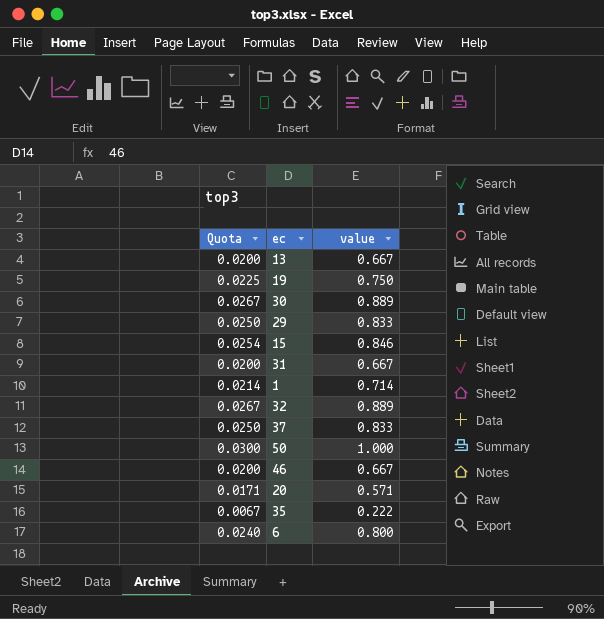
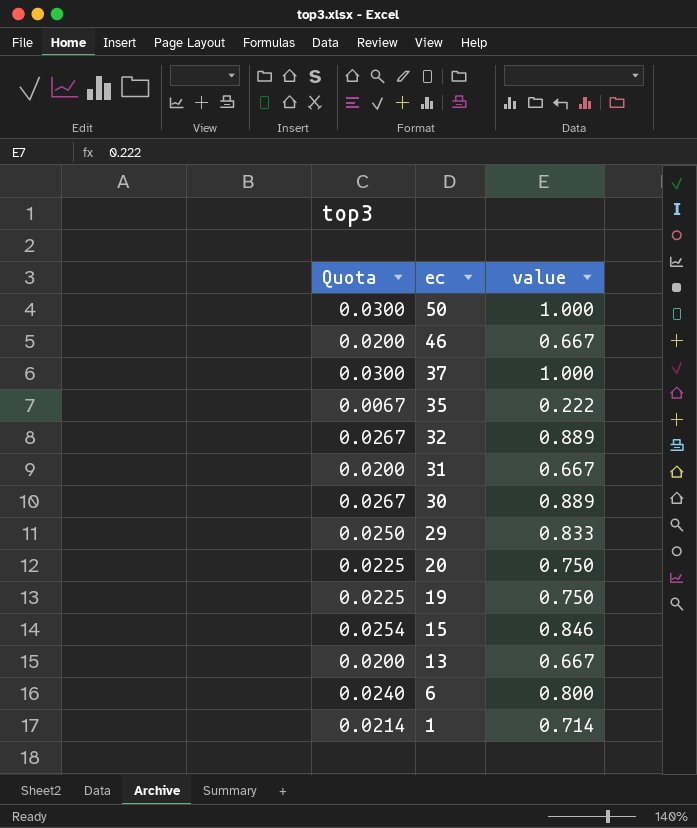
row order: none -> ec descending
37 | Quota: 0.0250 -> 0.0300
37 | value: 0.833 -> 1.000
20 | Quota: 0.0171 -> 0.0225
20 | value: 0.571 -> 0.750

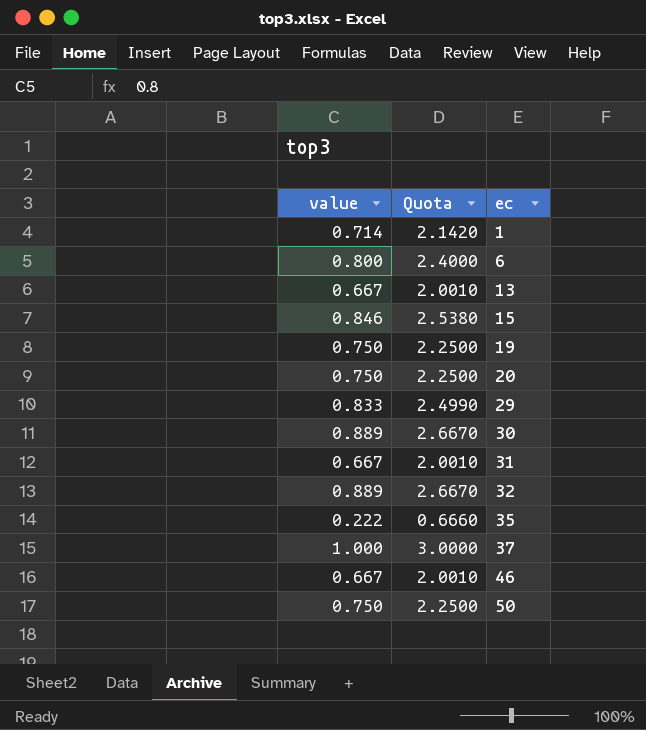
row order: ec descending -> ec ascending
column value | position: 3 -> 1
column Quota | formula: [value] * 0.03 -> [value] * 3
50 | value: 1.000 -> 0.750

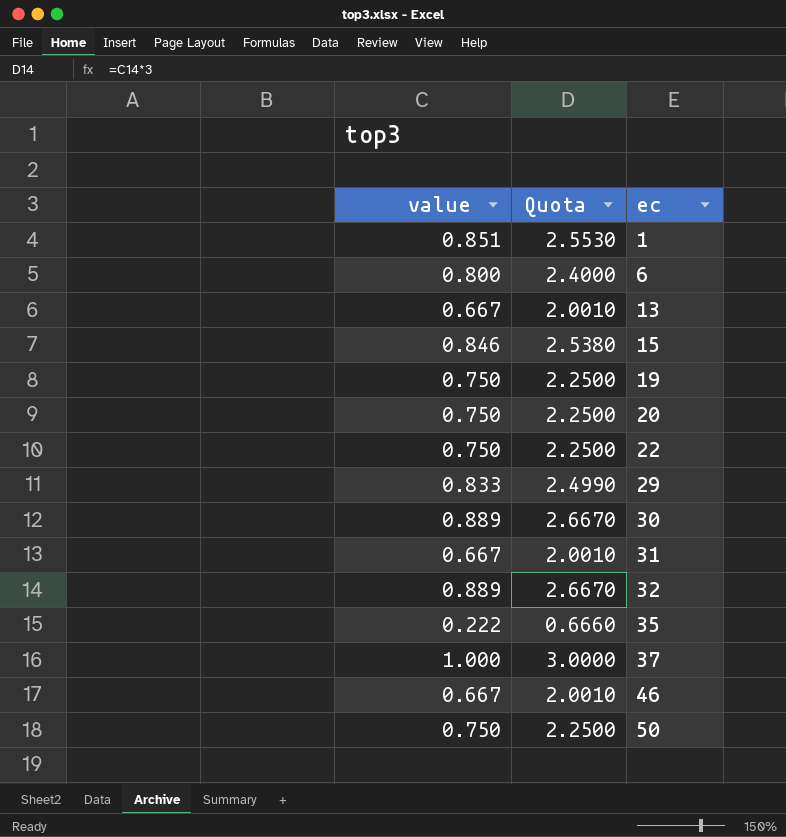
1 | value: 0.714 -> 0.851
1 | Quota: 2.1420 -> 2.5530
row 22: none -> 0.750 | 2.2500

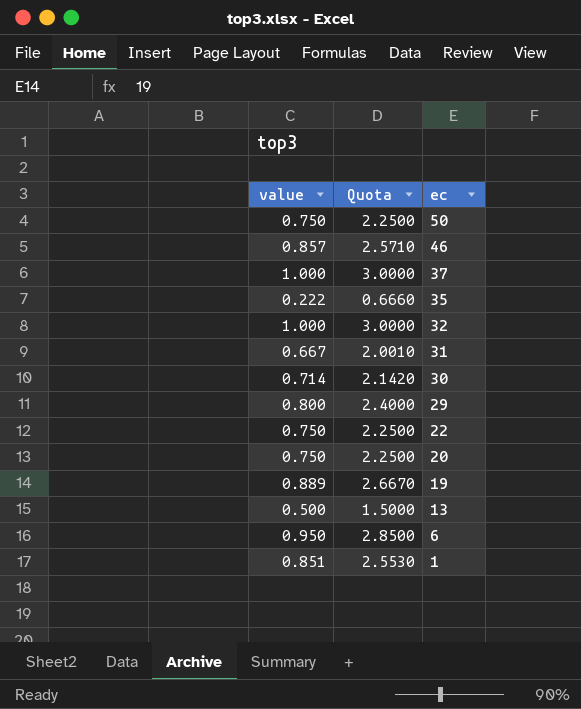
row order: ec ascending -> ec descending
row 15: 0.846 | 2.5380 -> none
46 | value: 0.667 -> 0.857
46 | Quota: 2.0010 -> 2.5710
32 | value: 0.889 -> 1.000
32 | Quota: 2.6670 -> 3.0000
30 | value: 0.889 -> 0.714
30 | Quota: 2.6670 -> 2.1420
29 | value: 0.833 -> 0.800
29 | Quota: 2.4990 -> 2.4000
19 | value: 0.750 -> 0.889
19 | Quota: 2.2500 -> 2.6670
13 | value: 0.667 -> 0.500
13 | Quota: 2.0010 -> 1.5000
6 | value: 0.800 -> 0.950
6 | Quota: 2.4000 -> 2.8500

